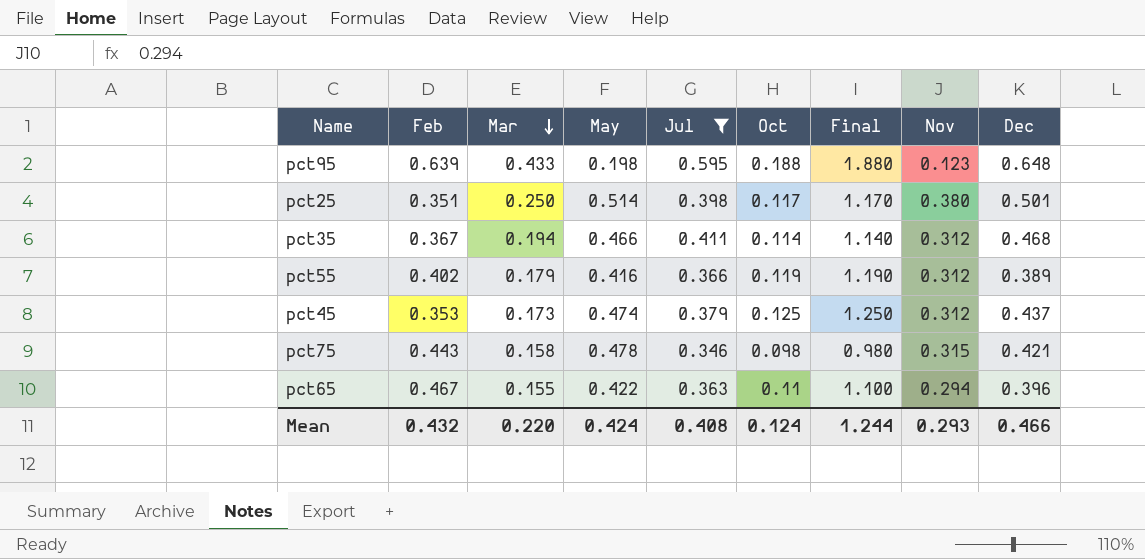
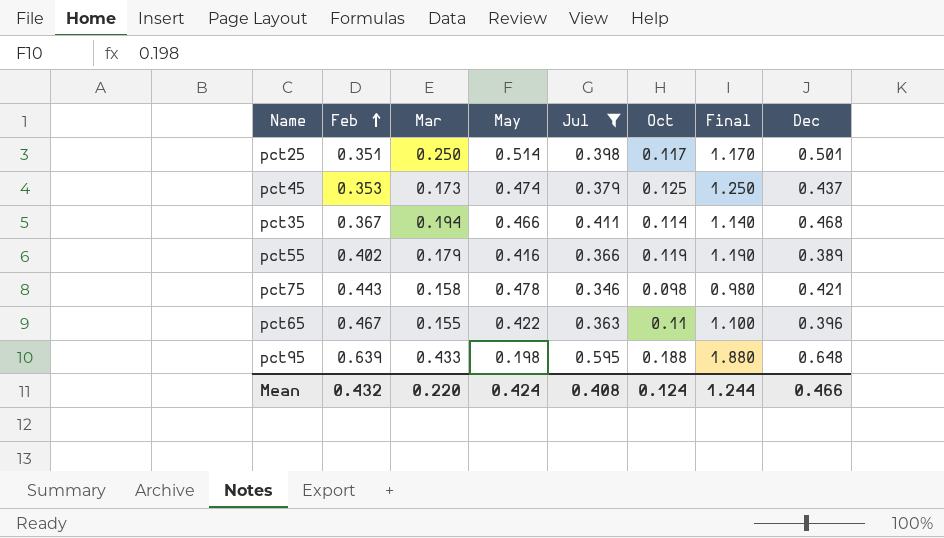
row order: Mar descending -> Feb ascending
column Nov | position: 8 -> none

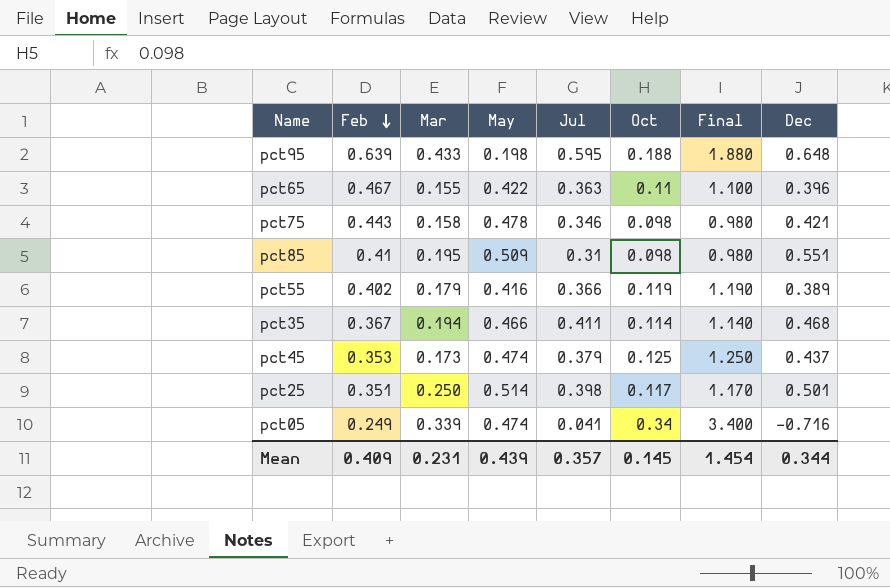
filter: Jul >= 0.346 -> none
row order: Feb ascending -> Feb descending
Mean | Feb: 0.432 -> 0.409
Mean | Mar: 0.220 -> 0.231
Mean | May: 0.424 -> 0.439
Mean | Jul: 0.408 -> 0.357
Mean | Oct: 0.124 -> 0.145
Mean | Final: 1.244 -> 1.454
Mean | Dec: 0.466 -> 0.344

